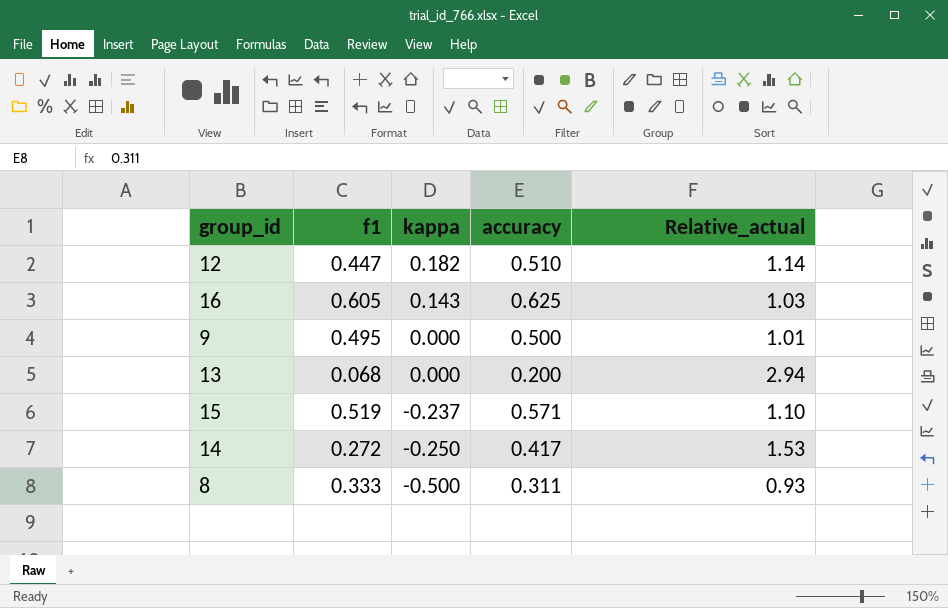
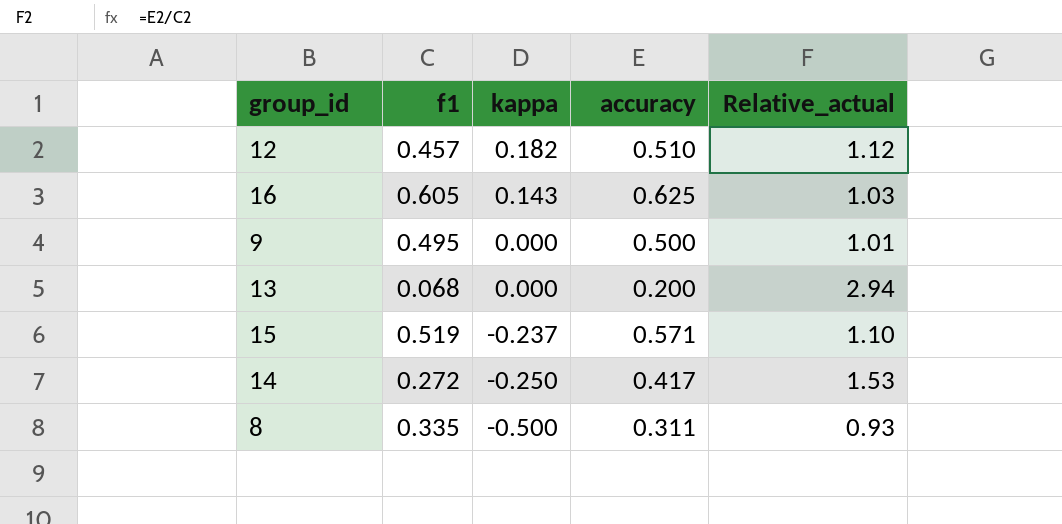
12 | f1: 0.447 -> 0.457
12 | Relative_actual: 1.14 -> 1.12
8 | f1: 0.333 -> 0.335

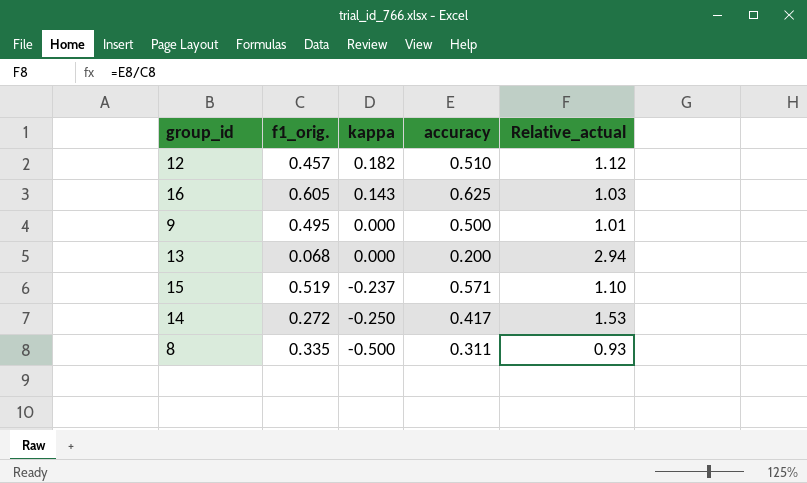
column name: f1 -> f1_orig.

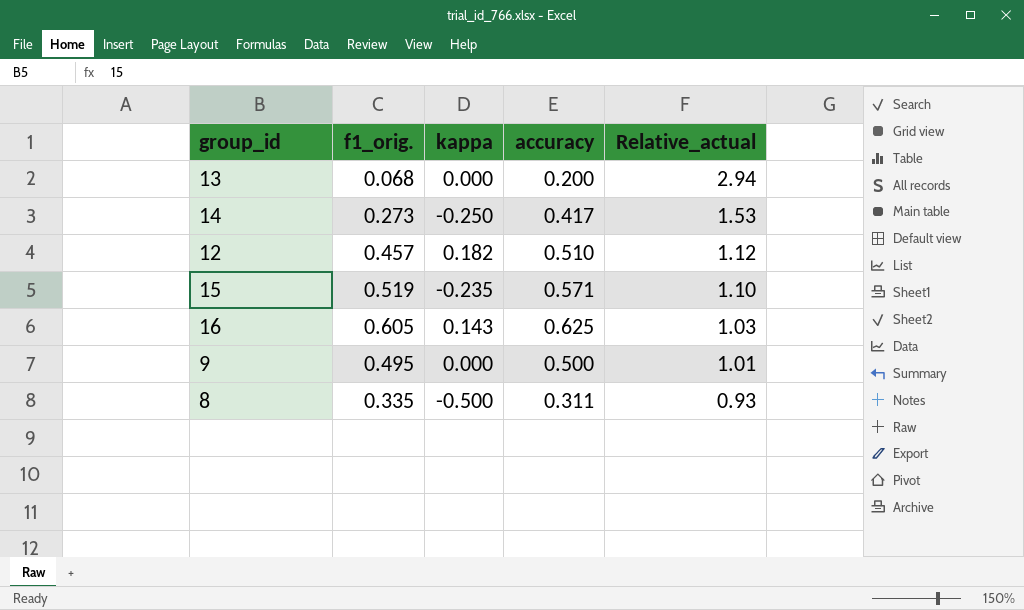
row order: kappa descending -> Relative_actual descending
14 | f1_orig.: 0.272 -> 0.273
15 | kappa: -0.237 -> -0.235

